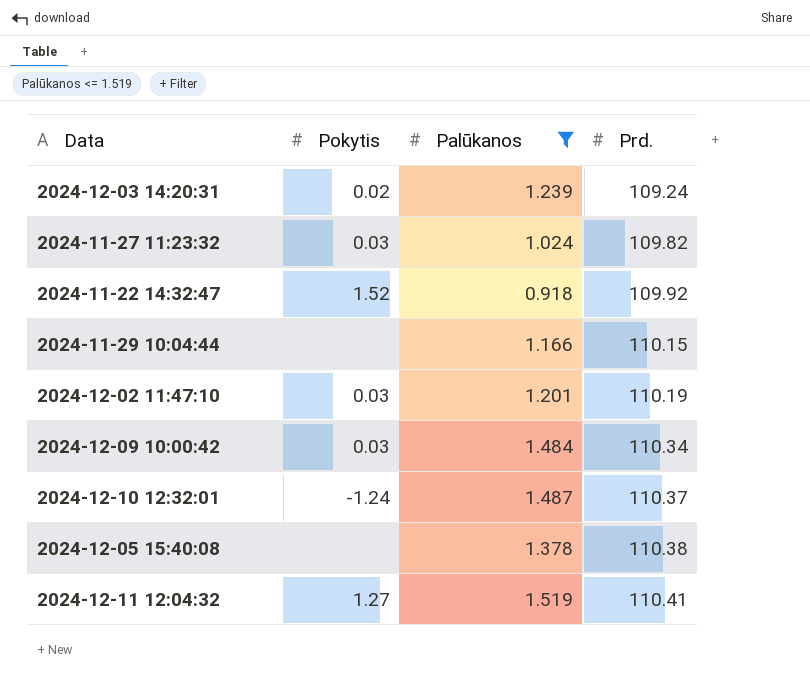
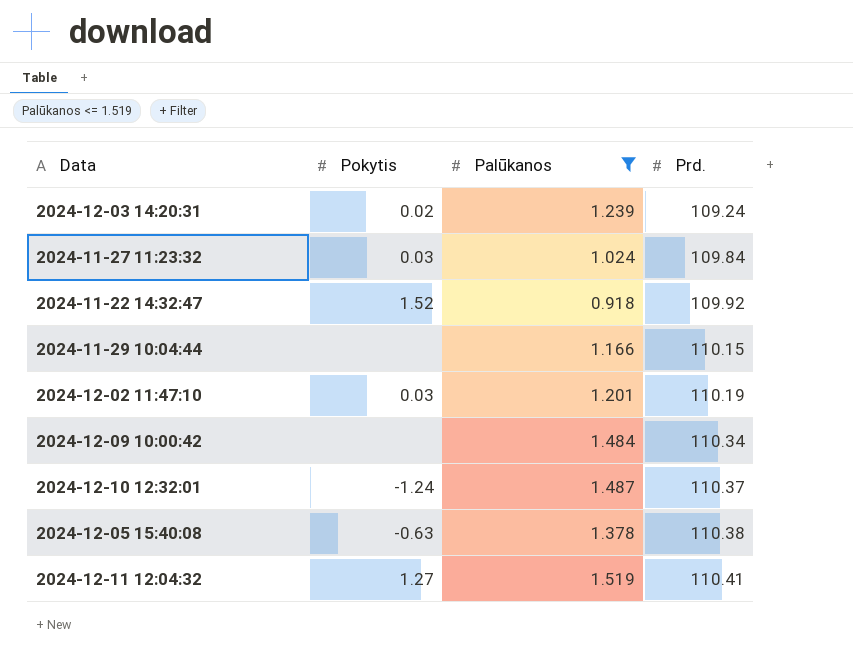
2024-11-27 11:23:32 | Prd.: 109.82 -> 109.84
2024-12-09 10:00:42 | Pokytis: 0.03 -> none
2024-12-05 15:40:08 | Pokytis: none -> -0.63

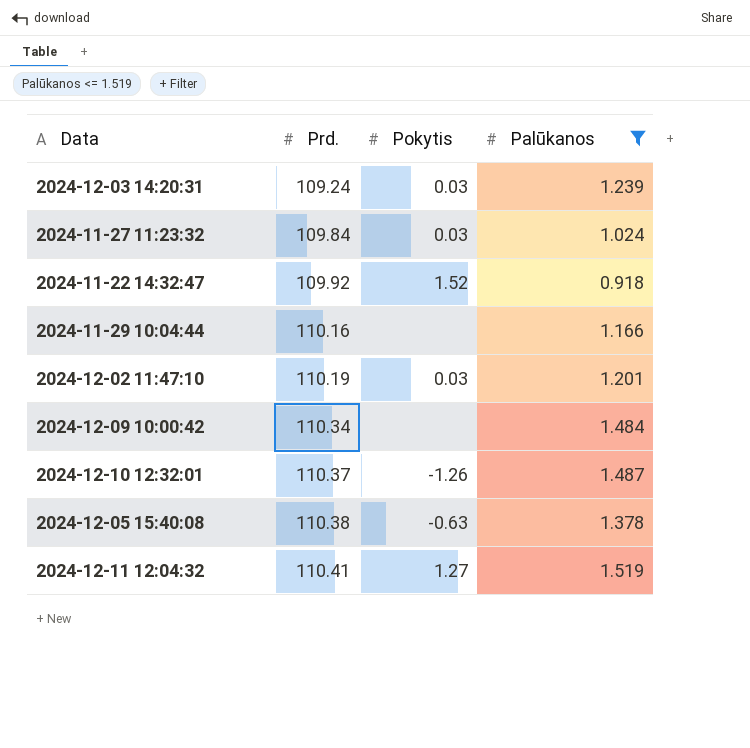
column Prd. | position: 4 -> 2
2024-12-03 14:20:31 | Pokytis: 0.02 -> 0.03
2024-11-29 10:04:44 | Prd.: 110.15 -> 110.16
2024-12-10 12:32:01 | Pokytis: -1.24 -> -1.26

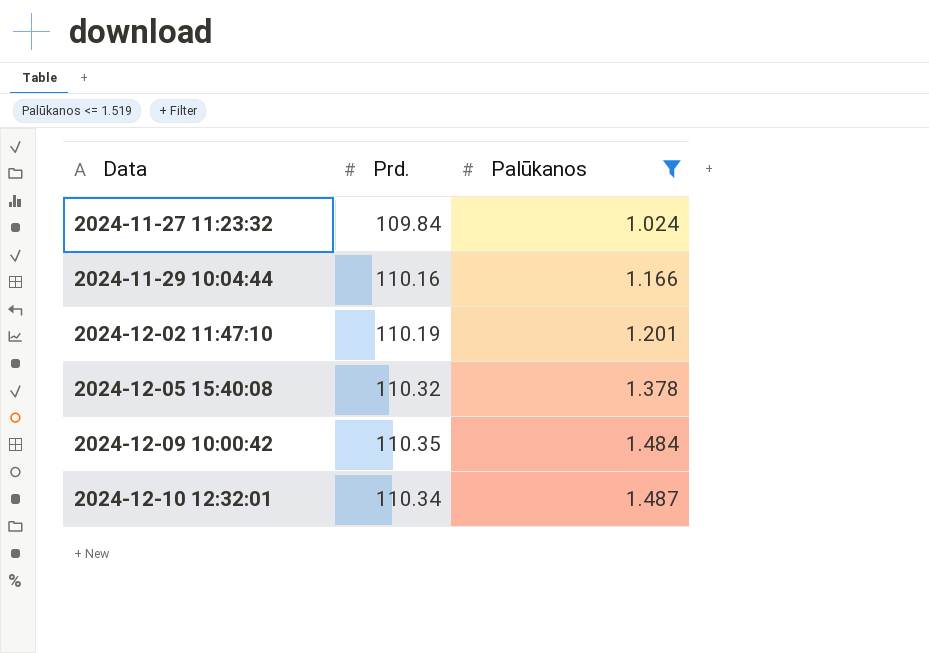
row order: Prd. ascending -> Data ascending
column Pokytis | position: 3 -> none
row 2024-12-03 14:20:31: 109.24 | 0.03 | 1.239 -> none
row 2024-11-22 14:32:47: 109.92 | 1.52 | 0.918 -> none
row 2024-12-11 12:04:32: 110.41 | 1.27 | 1.519 -> none
2024-12-05 15:40:08 | Prd.: 110.38 -> 110.32
2024-12-09 10:00:42 | Prd.: 110.34 -> 110.35
2024-12-10 12:32:01 | Prd.: 110.37 -> 110.34

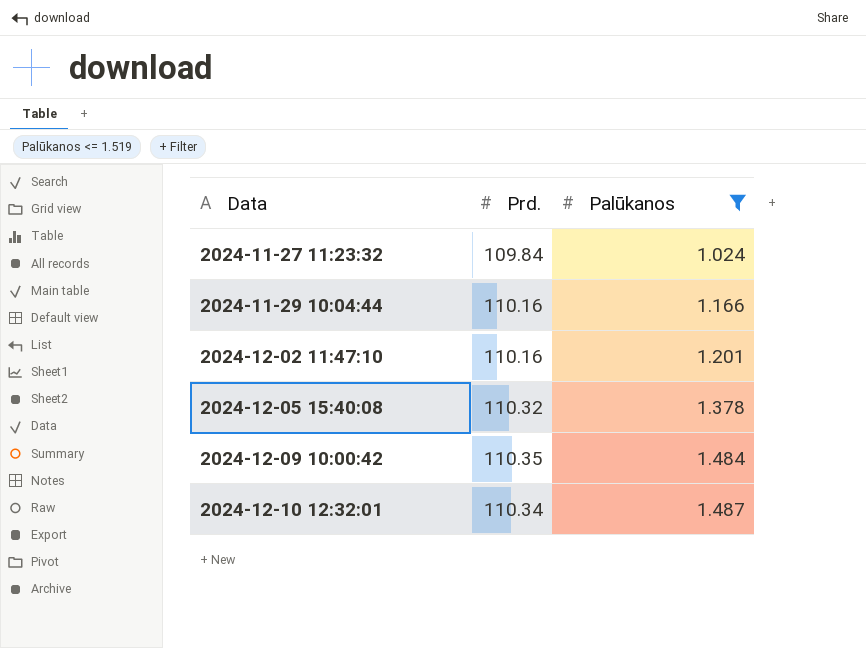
2024-12-02 11:47:10 | Prd.: 110.19 -> 110.16

